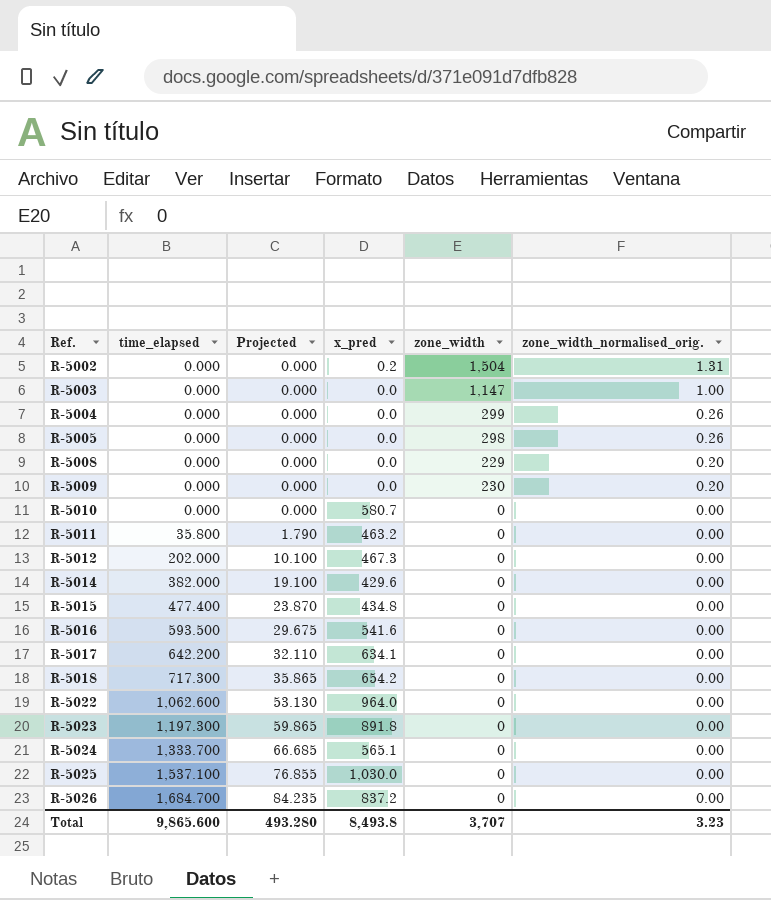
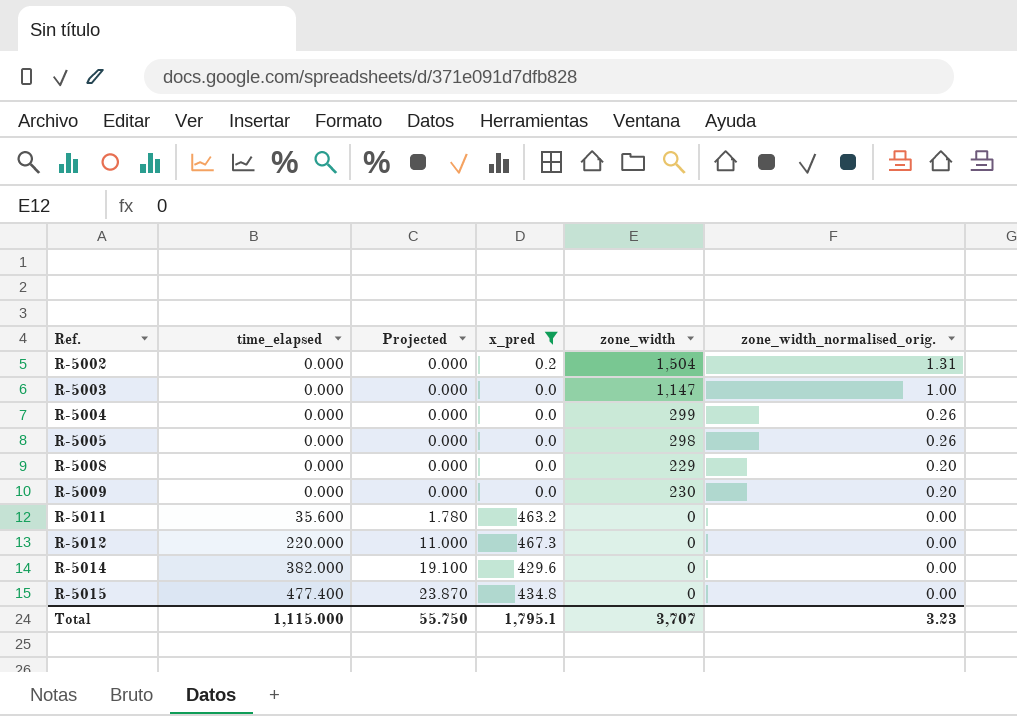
filter: none -> x_pred <= 467.3
R-5011 | time_elapsed: 35.800 -> 35.600
R-5011 | Projected: 1.790 -> 1.780
R-5012 | time_elapsed: 202.000 -> 220.000
R-5012 | Projected: 10.100 -> 11.000
Total | time_elapsed: 9,865.600 -> 1,115.000
Total | Projected: 493.280 -> 55.750
Total | x_pred: 8,493.8 -> 1,795.1

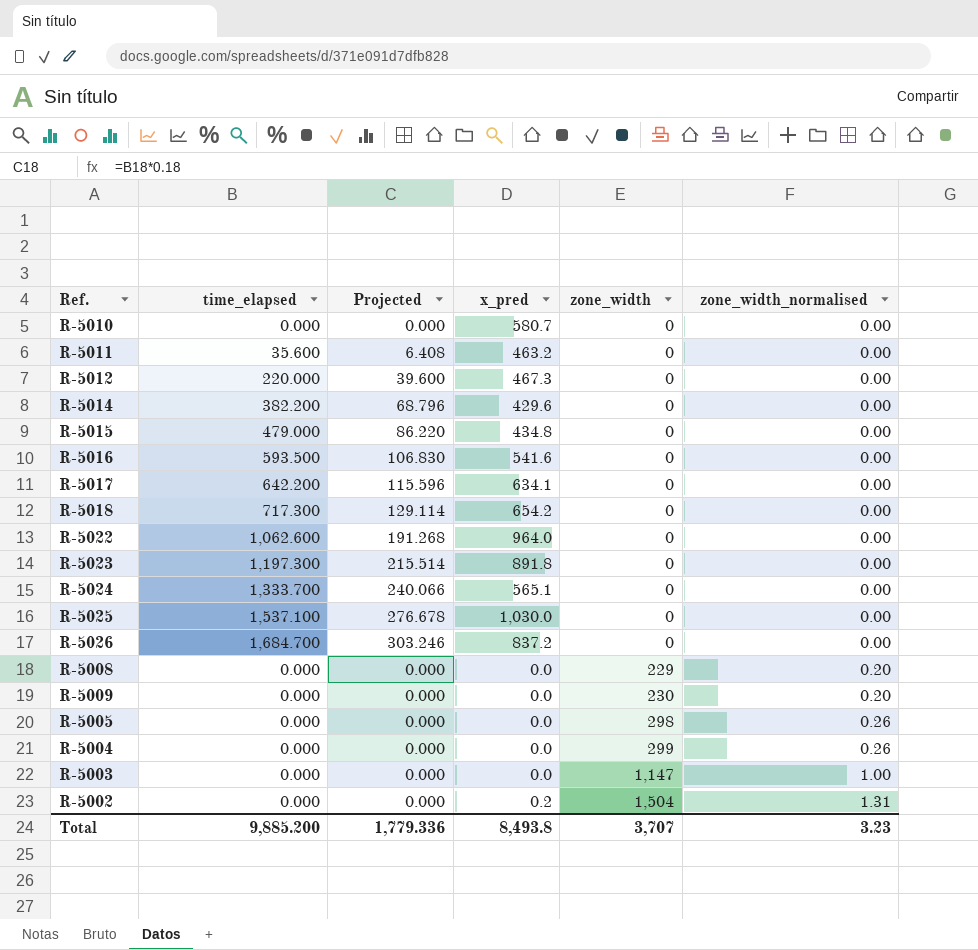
filter: x_pred <= 467.3 -> none
row order: Ref. ascending -> zone_width ascending
column Projected | formula: [time_elapsed] * 0.05 -> [time_elapsed] * 0.18
column name: zone_width_normalised_orig. -> zone_width_normalised
R-5014 | time_elapsed: 382.000 -> 382.200
R-5015 | time_elapsed: 477.400 -> 479.000
Total | time_elapsed: 1,115.000 -> 9,885.200
Total | Projected: 55.750 -> 1,779.336
Total | x_pred: 1,795.1 -> 8,493.8

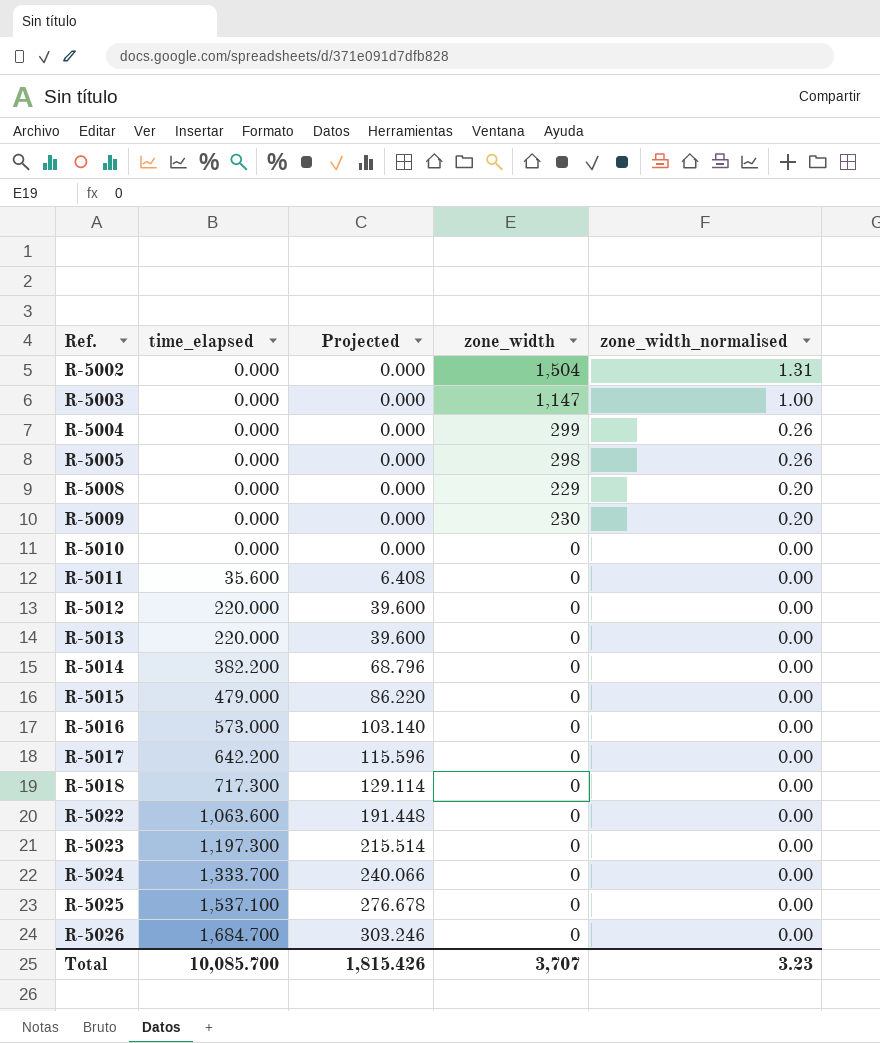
row order: zone_width ascending -> Ref. ascending
column x_pred | position: 4 -> none
row R-5013: none -> 220.000 | 39.600 | 0 | 0.00
R-5016 | time_elapsed: 593.500 -> 573.000
R-5016 | Projected: 106.830 -> 103.140
R-5022 | time_elapsed: 1,062.600 -> 1,063.600
R-5022 | Projected: 191.268 -> 191.448
Total | time_elapsed: 9,885.200 -> 10,085.700
Total | Projected: 1,779.336 -> 1,815.426

